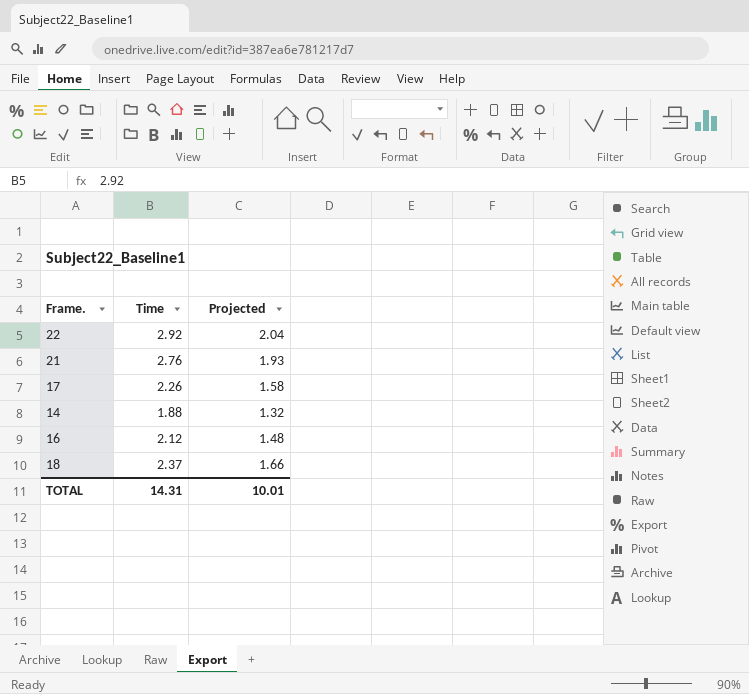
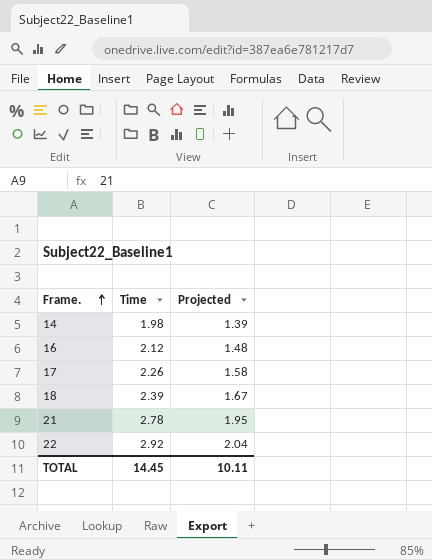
row order: none -> Frame. ascending
14 | Time: 1.88 -> 1.98
14 | Projected: 1.32 -> 1.39
18 | Time: 2.37 -> 2.39
18 | Projected: 1.66 -> 1.67
21 | Time: 2.76 -> 2.78
21 | Projected: 1.93 -> 1.95
TOTAL | Time: 14.31 -> 14.45
TOTAL | Projected: 10.01 -> 10.11

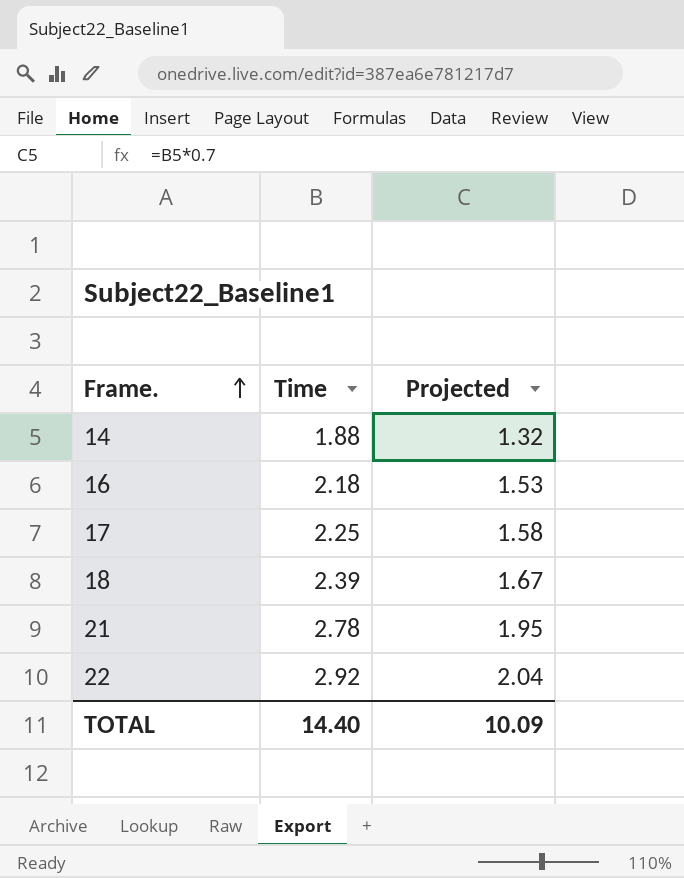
14 | Time: 1.98 -> 1.88
14 | Projected: 1.39 -> 1.32
16 | Time: 2.12 -> 2.18
16 | Projected: 1.48 -> 1.53
17 | Time: 2.26 -> 2.25
TOTAL | Time: 14.45 -> 14.40
TOTAL | Projected: 10.11 -> 10.09

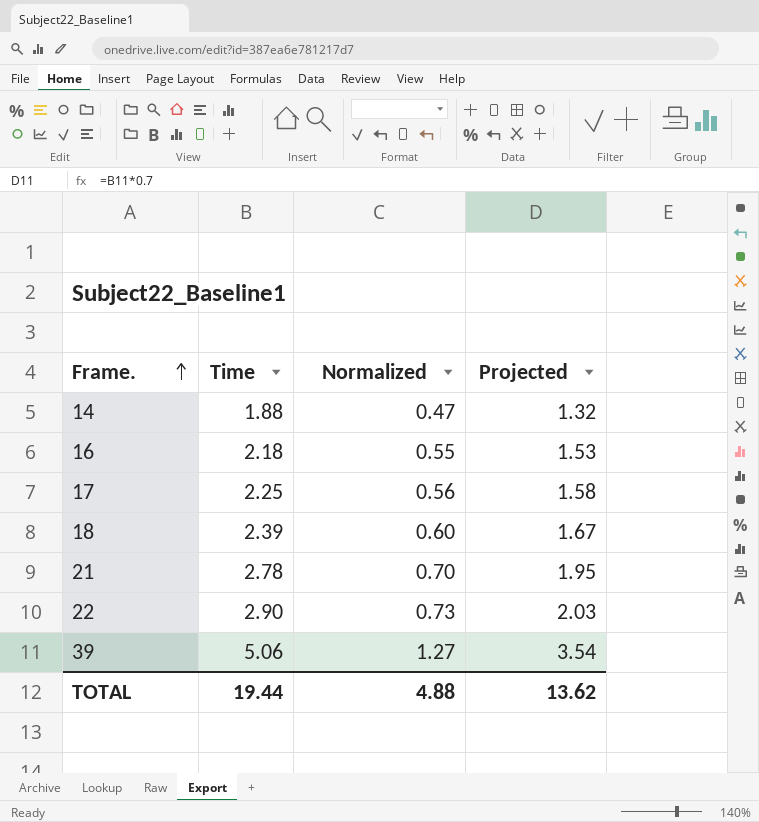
column Normalized | formula: none -> [Time] * 0.25
22 | Time: 2.92 -> 2.90
22 | Projected: 2.04 -> 2.03
row 39: none -> 5.06 | 1.27 | 3.54
TOTAL | Time: 14.40 -> 19.44
TOTAL | Projected: 10.09 -> 13.62

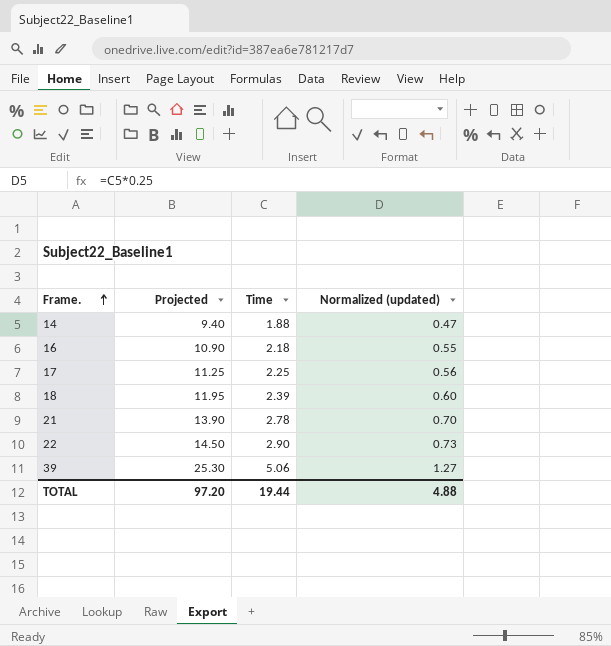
column Projected | formula: [Time] * 0.7 -> [Time] * 5
column Projected | position: 4 -> 2
column name: Normalized -> Normalized (updated)
TOTAL | Projected: 13.62 -> 97.20

